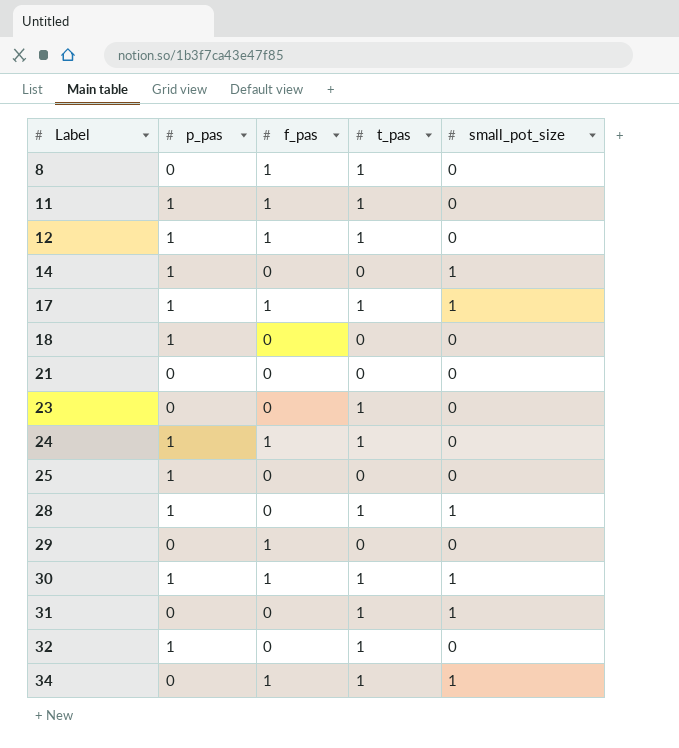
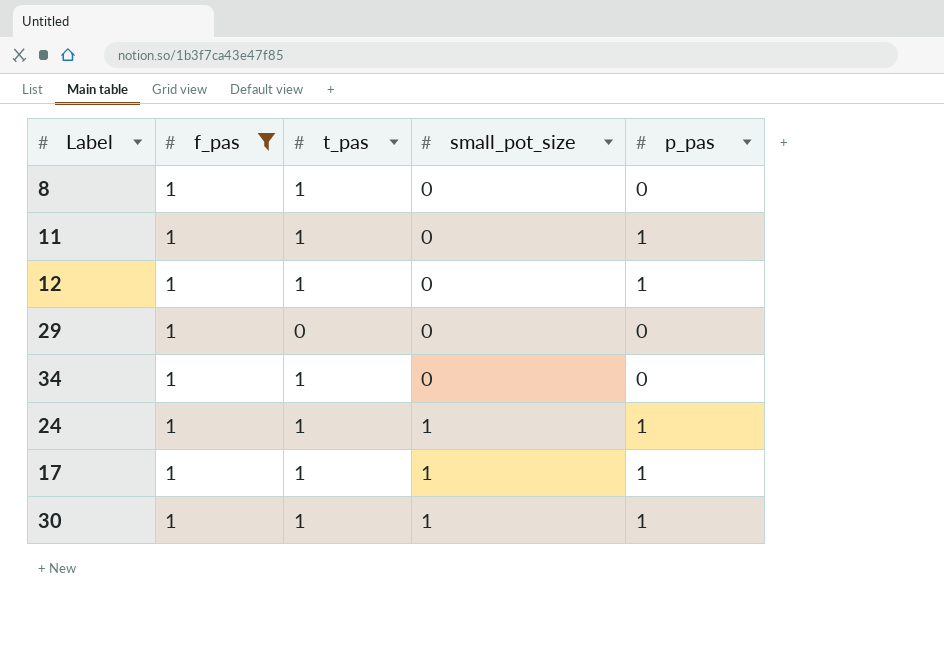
filter: none -> f_pas = 1
row order: Label ascending -> small_pot_size ascending
column p_pas | position: 2 -> 5
34 | small_pot_size: 1 -> 0
24 | small_pot_size: 0 -> 1

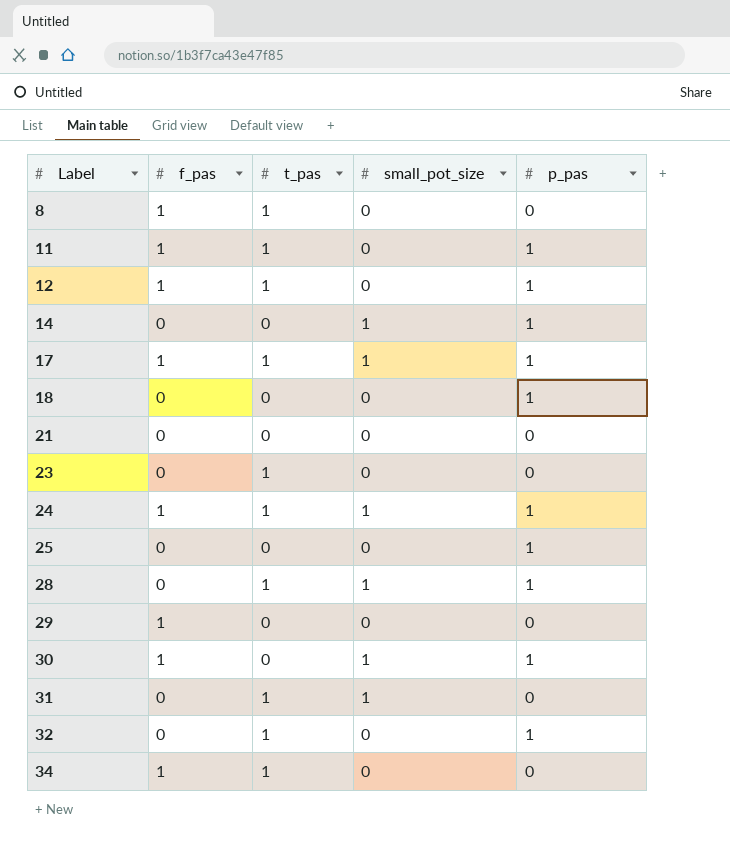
filter: f_pas = 1 -> none
row order: small_pot_size ascending -> Label ascending
30 | t_pas: 1 -> 0

